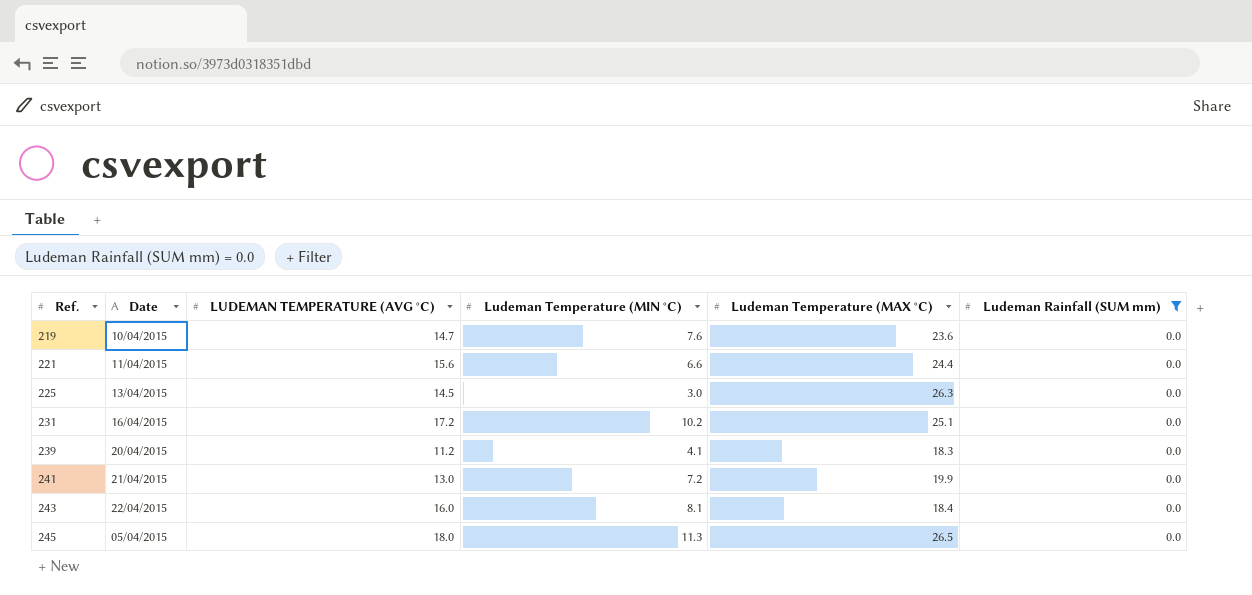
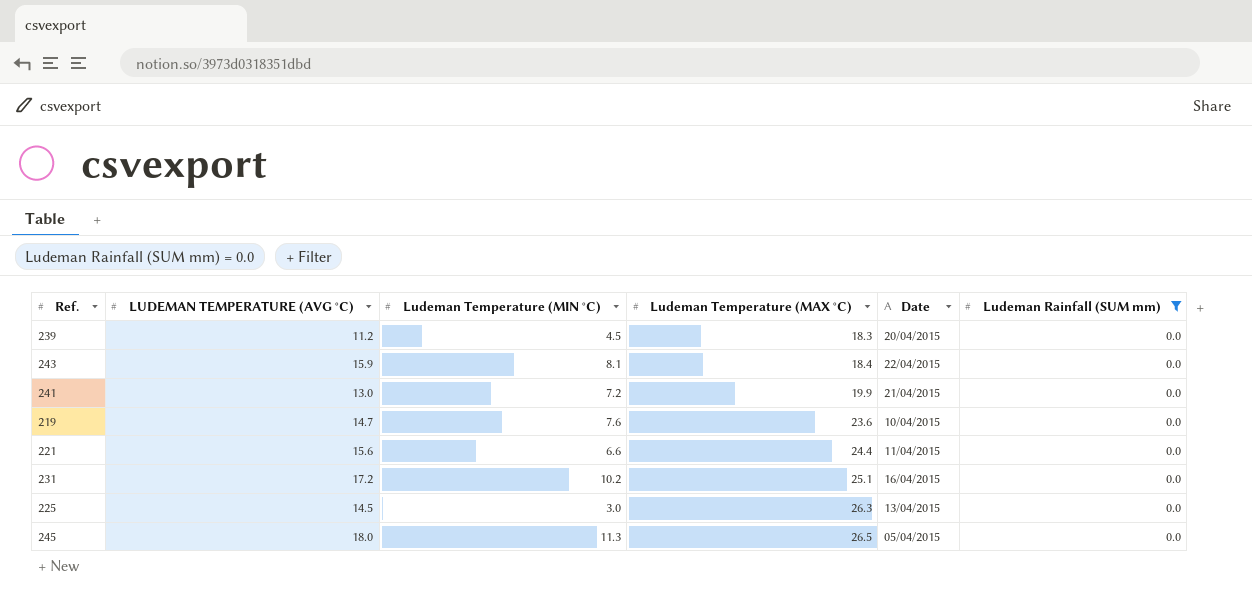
row order: Ref. ascending -> Ludeman Temperature (MAX °C) ascending
column Date | position: 2 -> 5
239 | Ludeman Temperature (MIN °C): 4.1 -> 4.5
243 | LUDEMAN TEMPERATURE (AVG °C): 16.0 -> 15.9

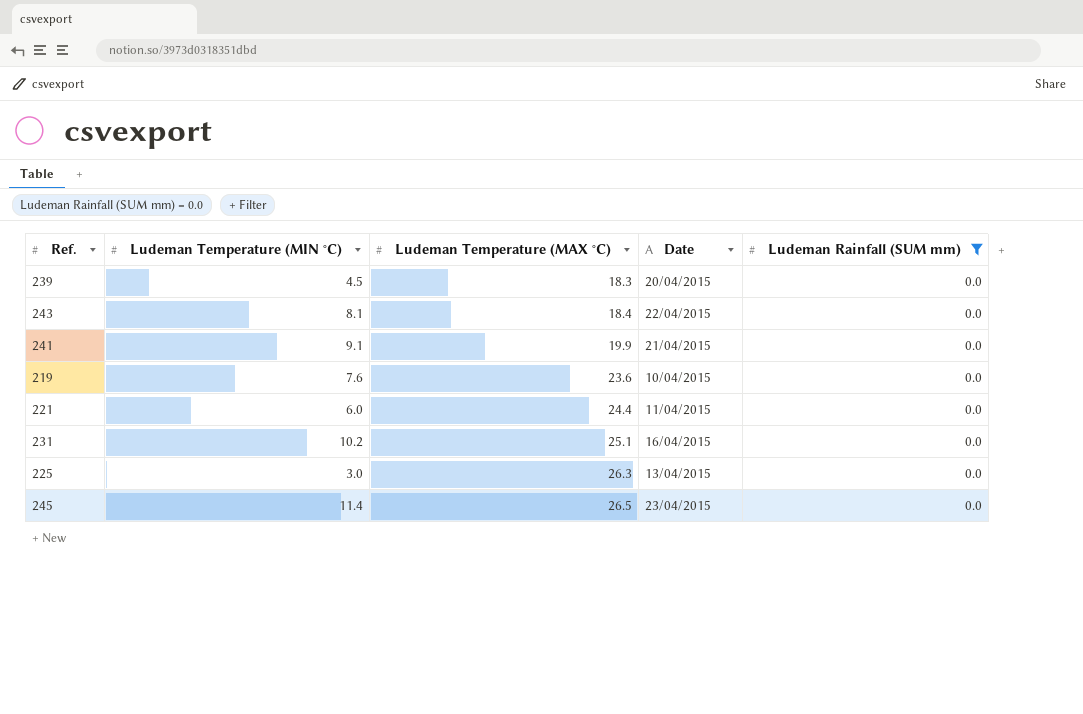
column LUDEMAN TEMPERATURE (AVG °C) | position: 2 -> none
241 | Ludeman Temperature (MIN °C): 7.2 -> 9.1
221 | Ludeman Temperature (MIN °C): 6.6 -> 6.0
245 | Ludeman Temperature (MIN °C): 11.3 -> 11.4
245 | Date: 05/04/2015 -> 23/04/2015

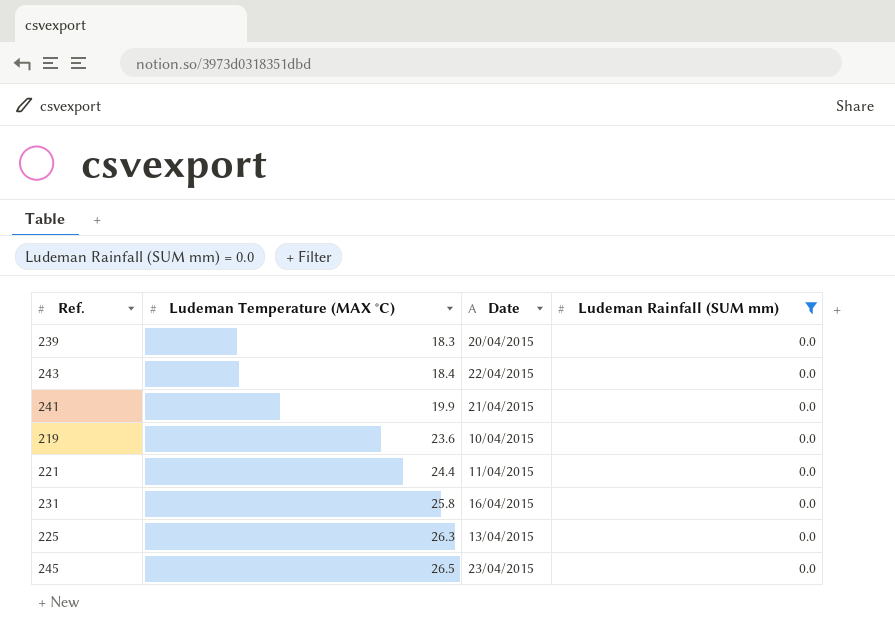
column Ludeman Temperature (MIN °C) | position: 2 -> none
231 | Ludeman Temperature (MAX °C): 25.1 -> 25.8

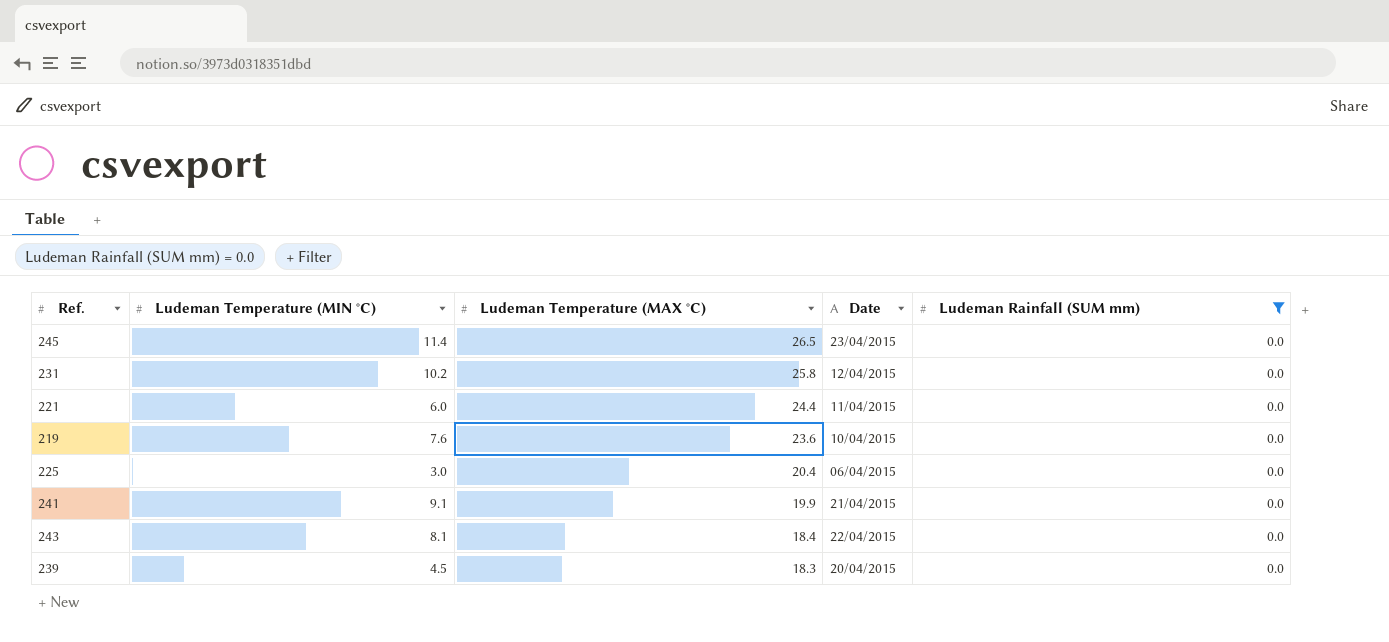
row order: Ludeman Temperature (MAX °C) ascending -> Ludeman Temperature (MAX °C) descending
column Ludeman Temperature (MIN °C) | position: none -> 2
231 | Date: 16/04/2015 -> 12/04/2015
225 | Ludeman Temperature (MAX °C): 26.3 -> 20.4
225 | Date: 13/04/2015 -> 06/04/2015

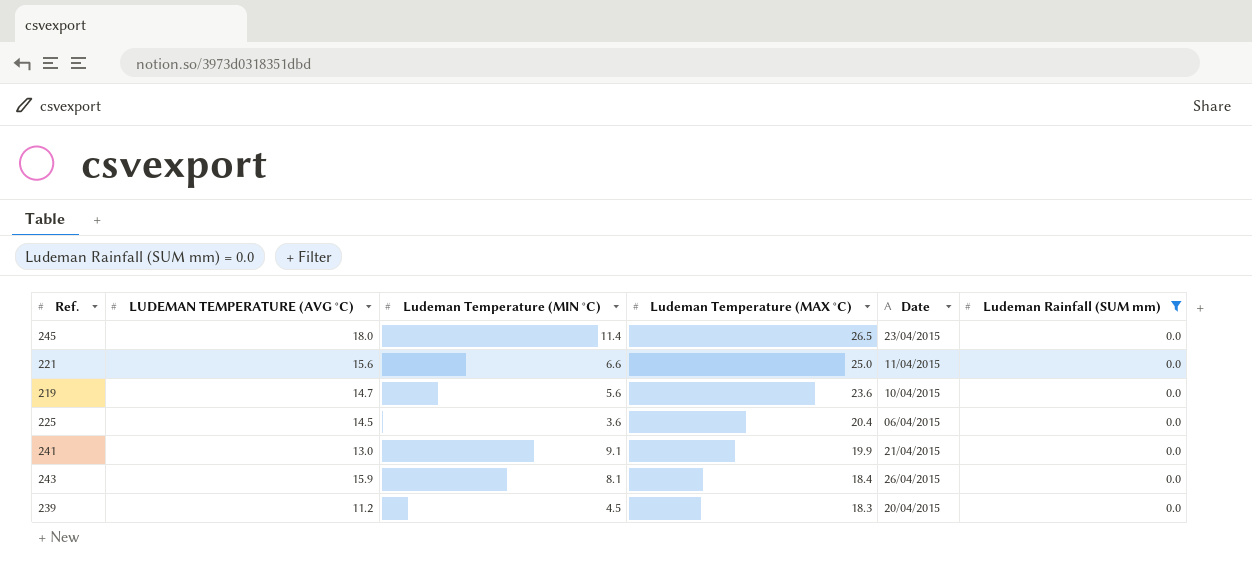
column LUDEMAN TEMPERATURE (AVG °C) | position: none -> 2
row 231: 10.2 | 25.8 | 12/04/2015 | 0.0 -> none
221 | Ludeman Temperature (MIN °C): 6.0 -> 6.6
221 | Ludeman Temperature (MAX °C): 24.4 -> 25.0
219 | Ludeman Temperature (MIN °C): 7.6 -> 5.6
225 | Ludeman Temperature (MIN °C): 3.0 -> 3.6
243 | Date: 22/04/2015 -> 26/04/2015

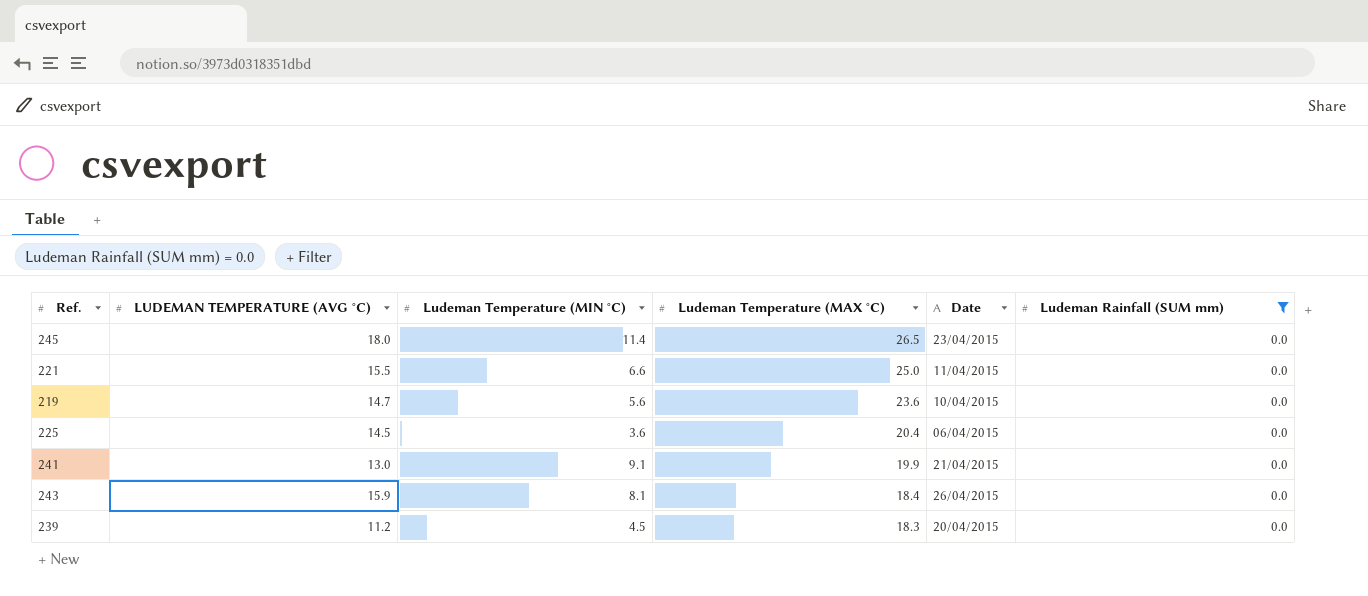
221 | LUDEMAN TEMPERATURE (AVG °C): 15.6 -> 15.5

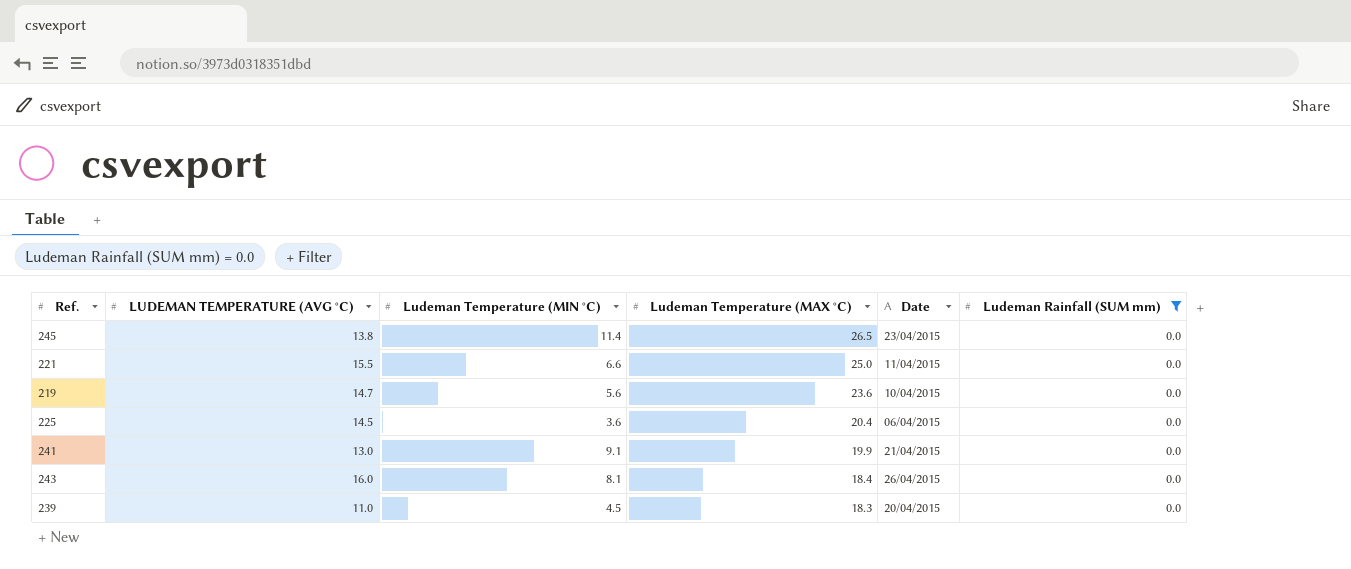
245 | LUDEMAN TEMPERATURE (AVG °C): 18.0 -> 13.8
243 | LUDEMAN TEMPERATURE (AVG °C): 15.9 -> 16.0
239 | LUDEMAN TEMPERATURE (AVG °C): 11.2 -> 11.0

